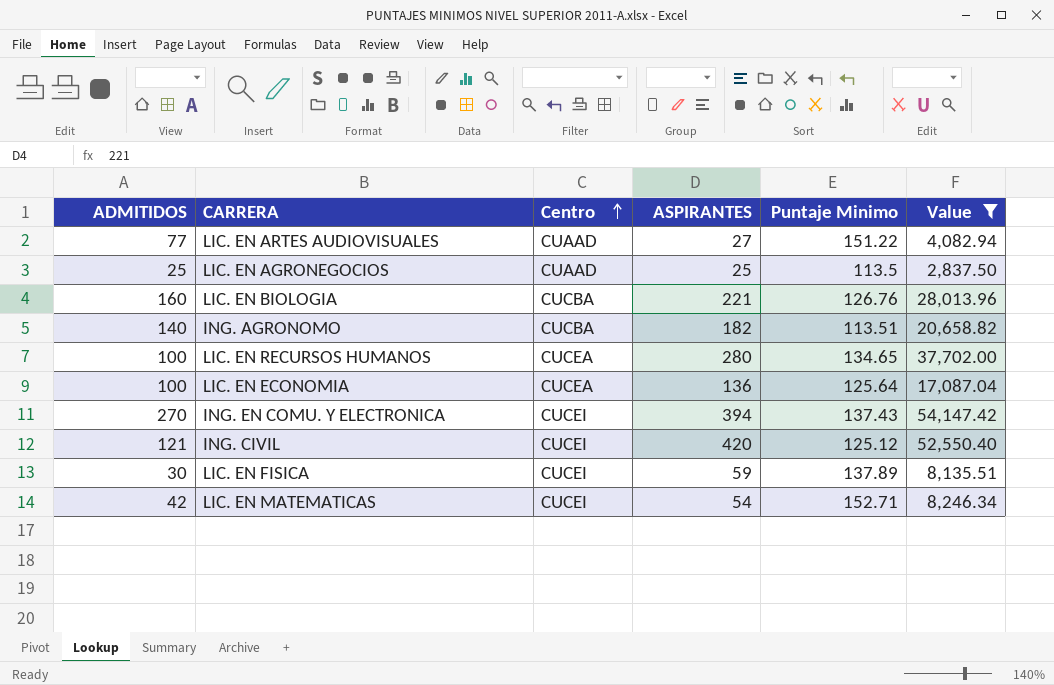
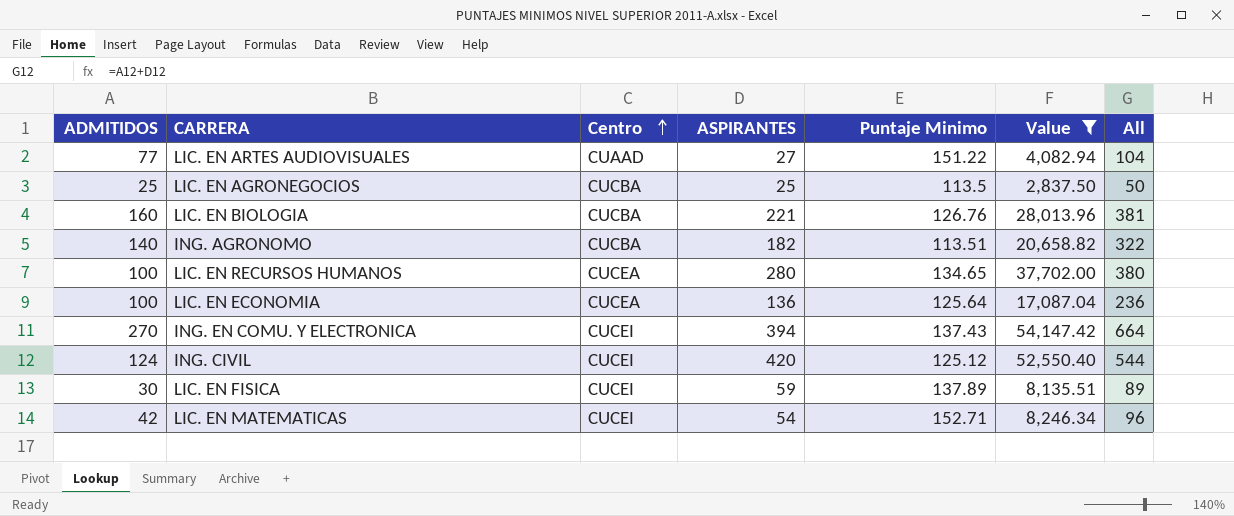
column All | formula: none -> [ADMITIDOS] + [ASPIRANTES]
LIC. EN AGRONEGOCIOS | Centro: CUAAD -> CUCBA
ING. CIVIL | ADMITIDOS: 121 -> 124

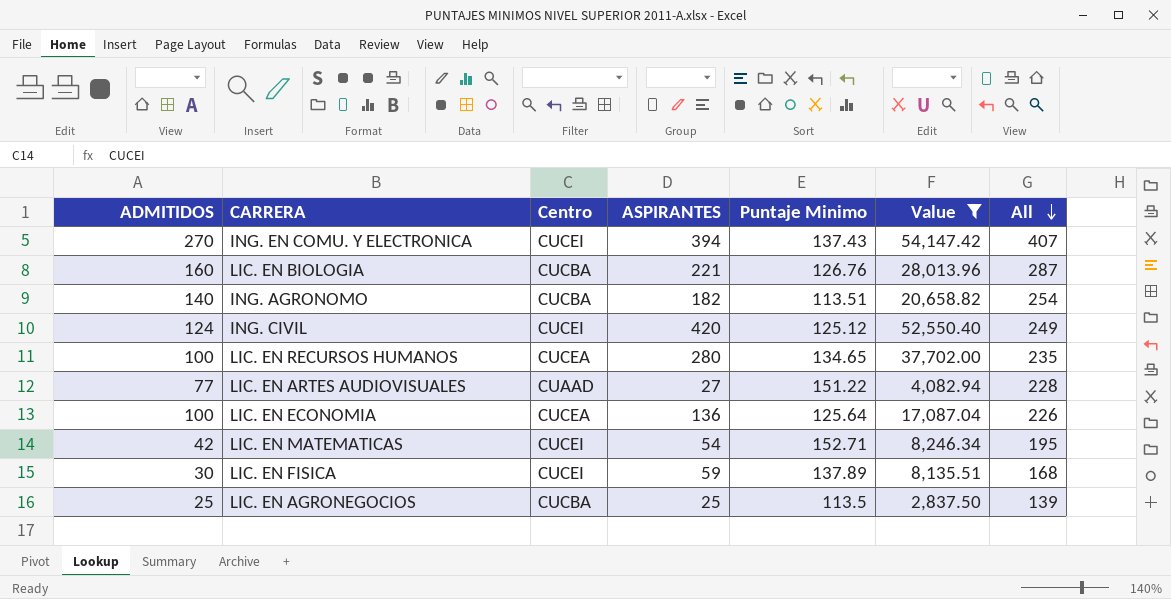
row order: Centro ascending -> All descending
column All | formula: [ADMITIDOS] + [ASPIRANTES] -> [ADMITIDOS] + [Puntaje Minimo]

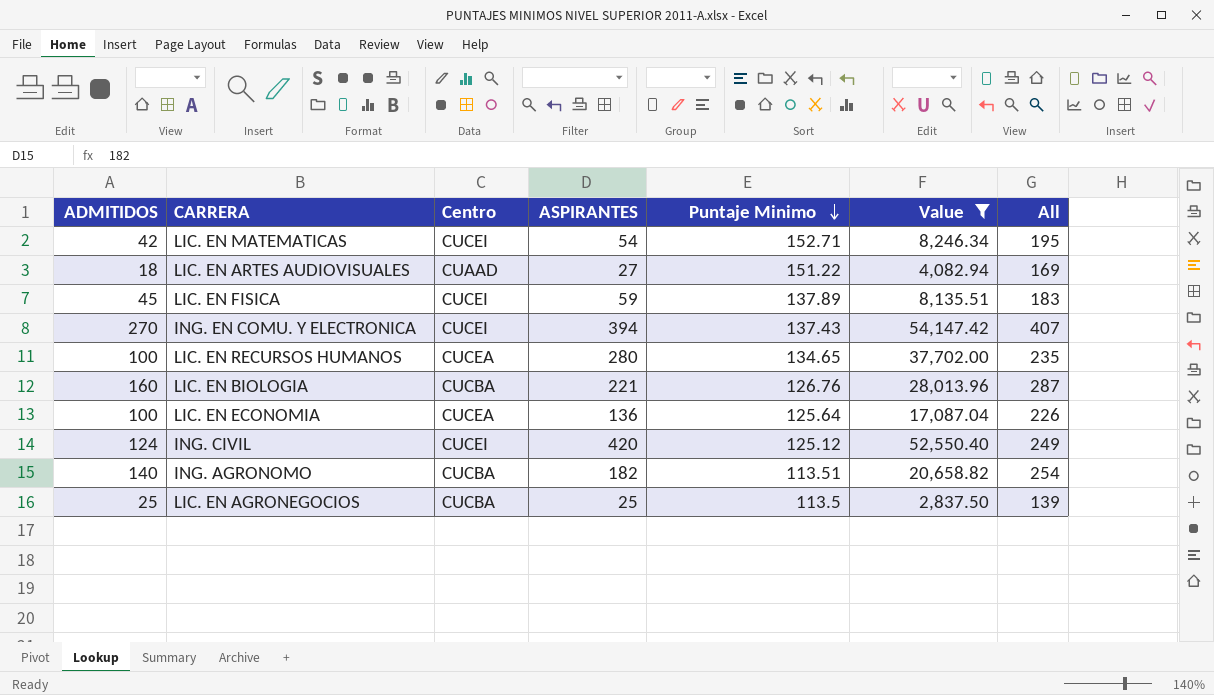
row order: All descending -> Puntaje Minimo descending
LIC. EN ARTES AUDIOVISUALES | ADMITIDOS: 77 -> 18
LIC. EN ARTES AUDIOVISUALES | All: 228 -> 169
LIC. EN FISICA | ADMITIDOS: 30 -> 45
LIC. EN FISICA | All: 168 -> 183

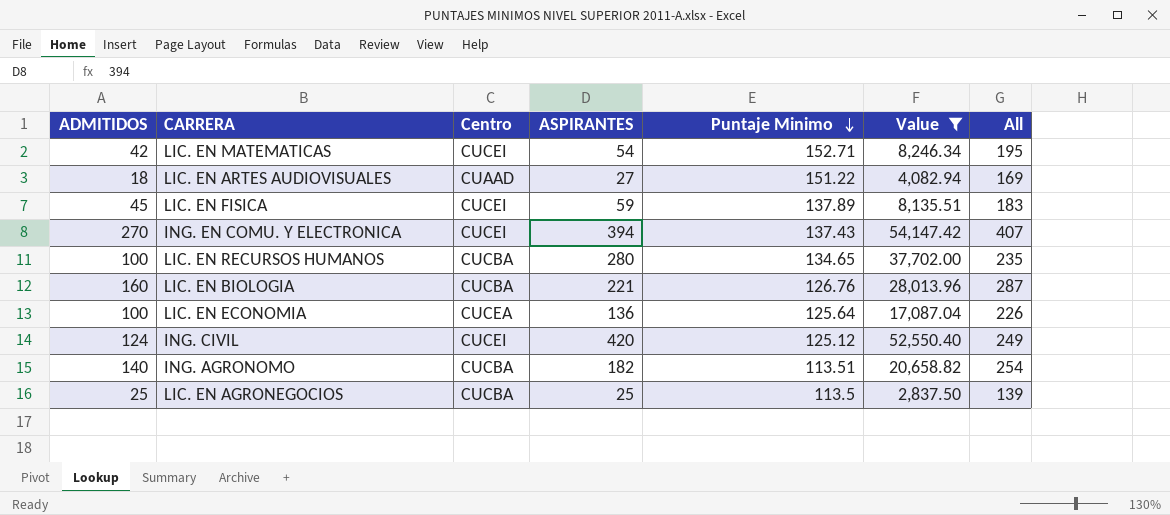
LIC. EN RECURSOS HUMANOS | Centro: CUCEA -> CUCBA

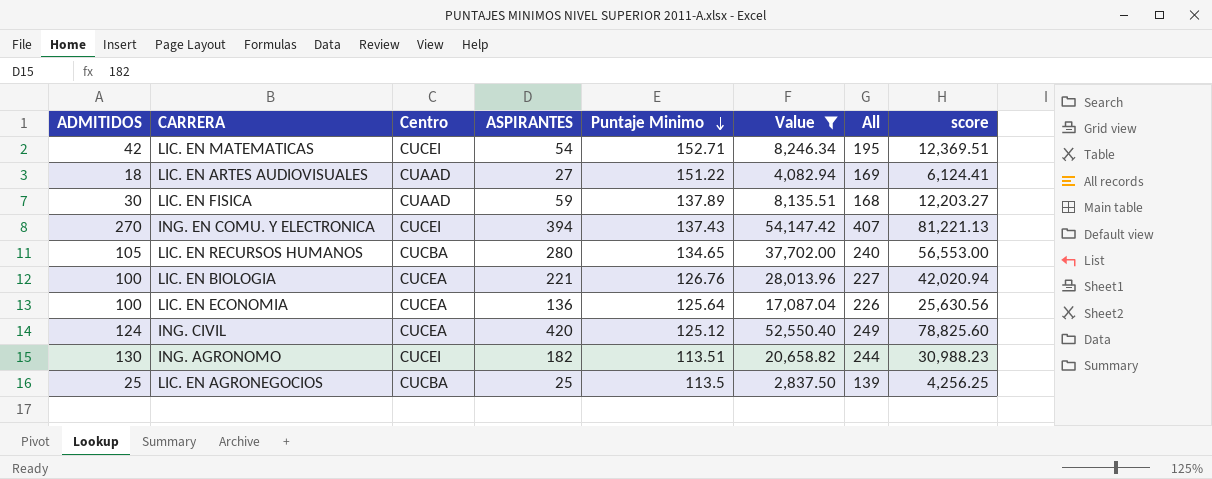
column score | formula: none -> [Value] * 1.5
LIC. EN FISICA | ADMITIDOS: 45 -> 30
LIC. EN FISICA | Centro: CUCEI -> CUAAD
LIC. EN FISICA | All: 183 -> 168
LIC. EN RECURSOS HUMANOS | ADMITIDOS: 100 -> 105
LIC. EN RECURSOS HUMANOS | All: 235 -> 240
LIC. EN BIOLOGIA | ADMITIDOS: 160 -> 100
LIC. EN BIOLOGIA | Centro: CUCBA -> CUCEA
LIC. EN BIOLOGIA | All: 287 -> 227
ING. CIVIL | Centro: CUCEI -> CUCEA
ING. AGRONOMO | ADMITIDOS: 140 -> 130
ING. AGRONOMO | Centro: CUCBA -> CUCEI
ING. AGRONOMO | All: 254 -> 244

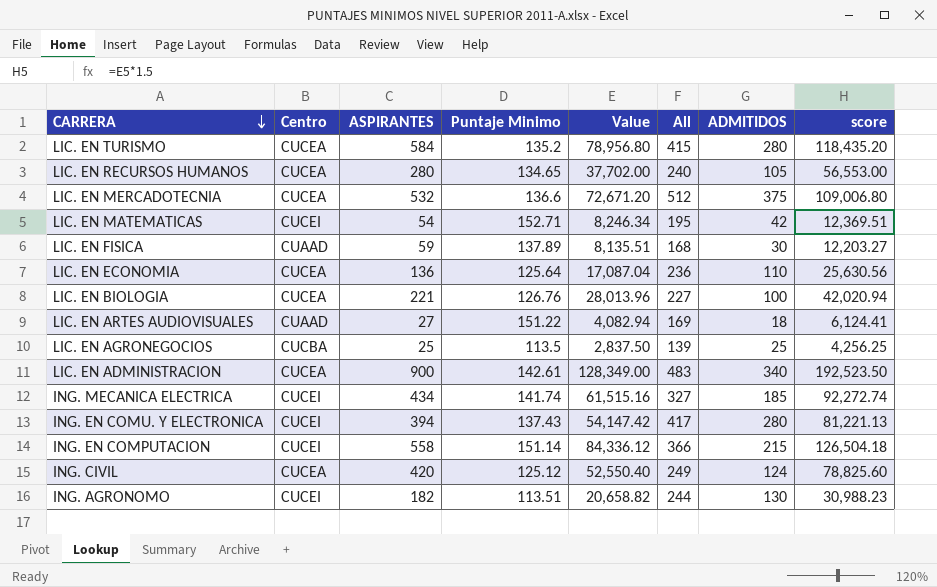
filter: Value <= 54,147.42 -> none
row order: Puntaje Minimo descending -> CARRERA descending
column ADMITIDOS | position: 1 -> 7
LIC. EN RECURSOS HUMANOS | Centro: CUCBA -> CUCEA
LIC. EN ECONOMIA | All: 226 -> 236
LIC. EN ECONOMIA | ADMITIDOS: 100 -> 110
ING. EN COMU. Y ELECTRONICA | All: 407 -> 417
ING. EN COMU. Y ELECTRONICA | ADMITIDOS: 270 -> 280

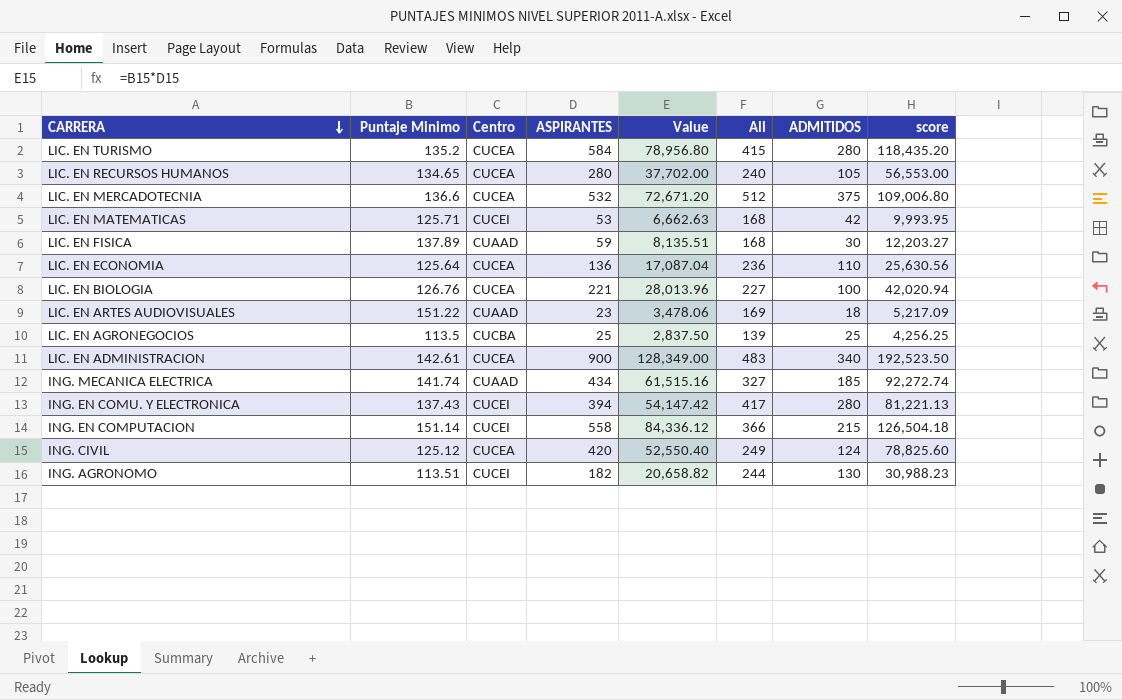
column Puntaje Minimo | position: 4 -> 2
LIC. EN MATEMATICAS | Puntaje Minimo: 152.71 -> 125.71
LIC. EN MATEMATICAS | ASPIRANTES: 54 -> 53
LIC. EN MATEMATICAS | Value: 8,246.34 -> 6,662.63
LIC. EN MATEMATICAS | All: 195 -> 168
LIC. EN MATEMATICAS | score: 12,369.51 -> 9,993.95
LIC. EN ARTES AUDIOVISUALES | ASPIRANTES: 27 -> 23
LIC. EN ARTES AUDIOVISUALES | Value: 4,082.94 -> 3,478.06
LIC. EN ARTES AUDIOVISUALES | score: 6,124.41 -> 5,217.09
ING. MECANICA ELECTRICA | Centro: CUCEI -> CUAAD

